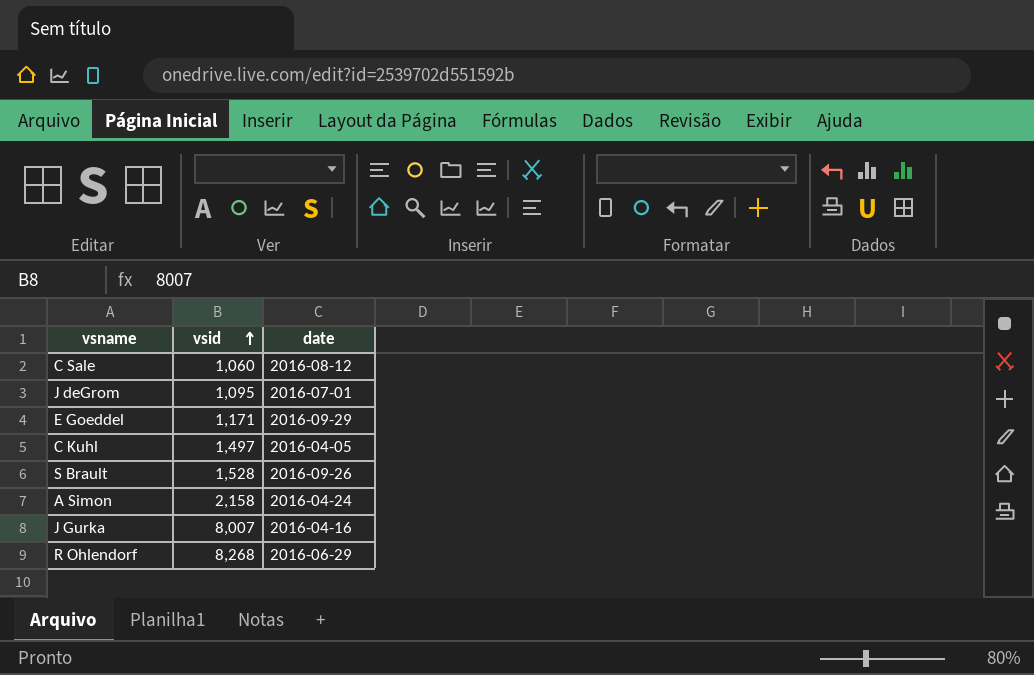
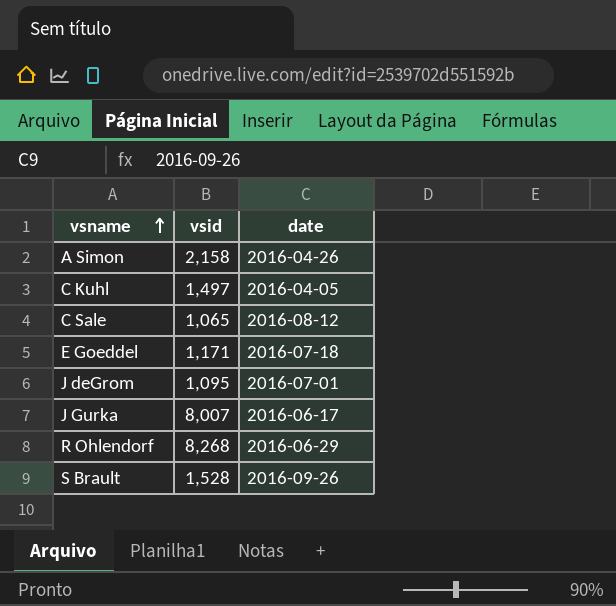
row order: vsid ascending -> vsname ascending
A Simon | date: 2016-04-24 -> 2016-04-26
C Sale | vsid: 1,060 -> 1,065
E Goeddel | date: 2016-09-29 -> 2016-07-18
J Gurka | date: 2016-04-16 -> 2016-06-17

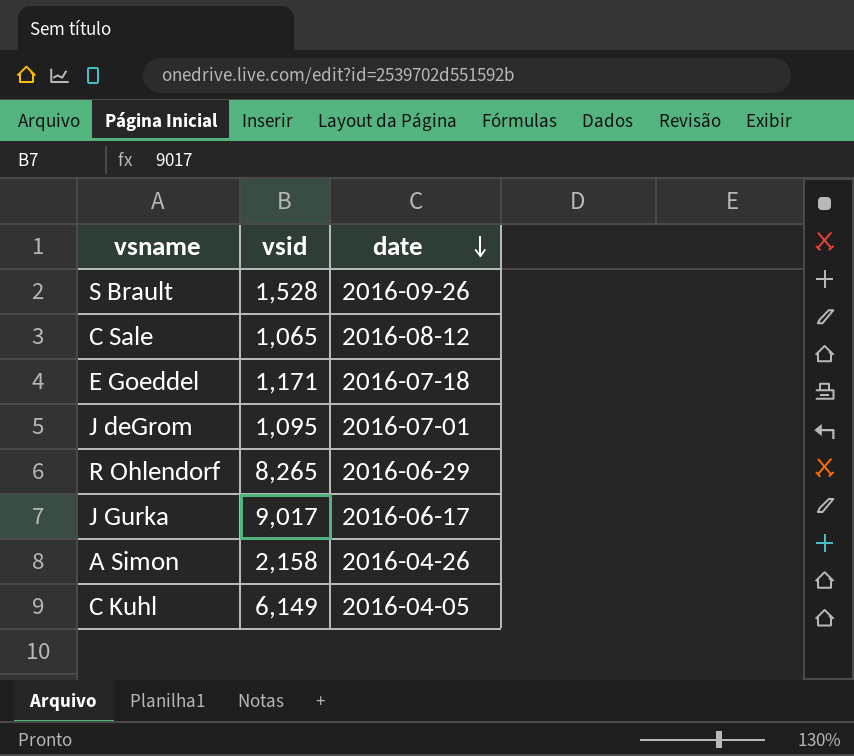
row order: vsname ascending -> date descending
R Ohlendorf | vsid: 8,268 -> 8,265
J Gurka | vsid: 8,007 -> 9,017
C Kuhl | vsid: 1,497 -> 6,149

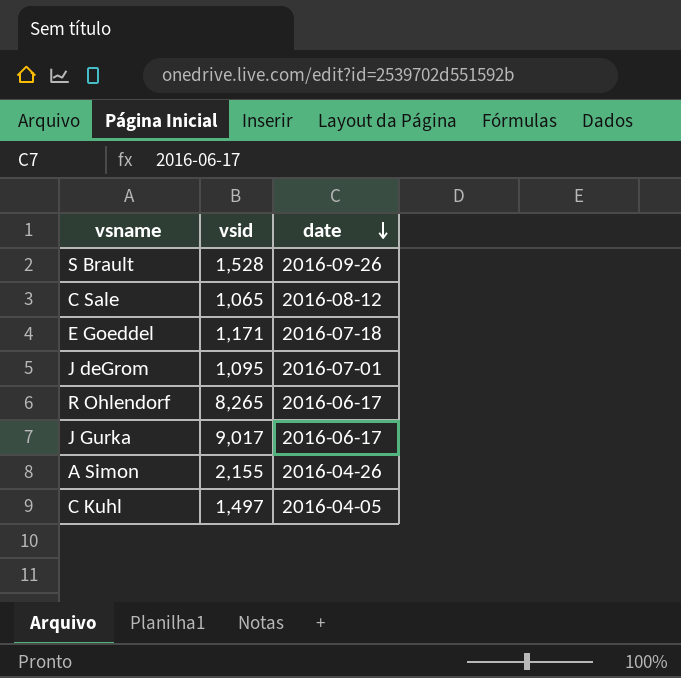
R Ohlendorf | date: 2016-06-29 -> 2016-06-17
A Simon | vsid: 2,158 -> 2,155
C Kuhl | vsid: 6,149 -> 1,497

